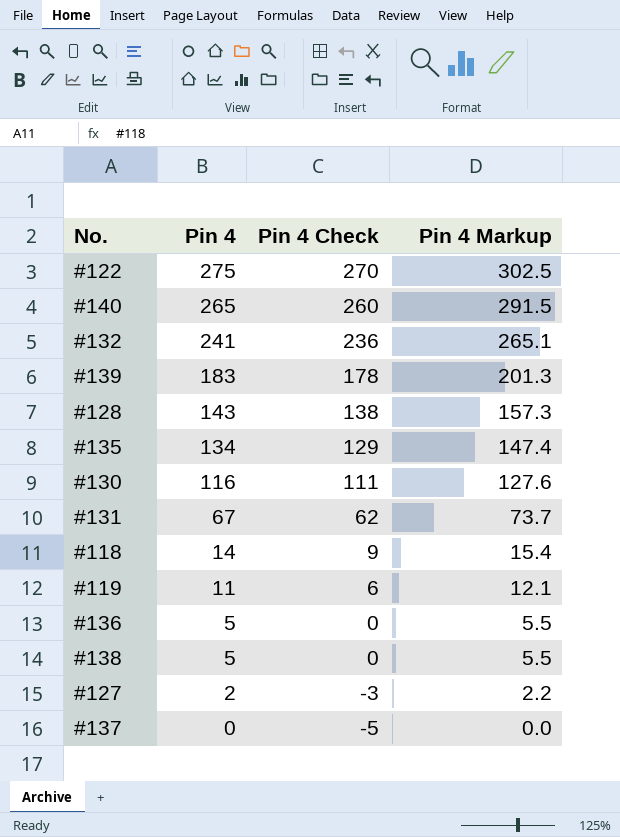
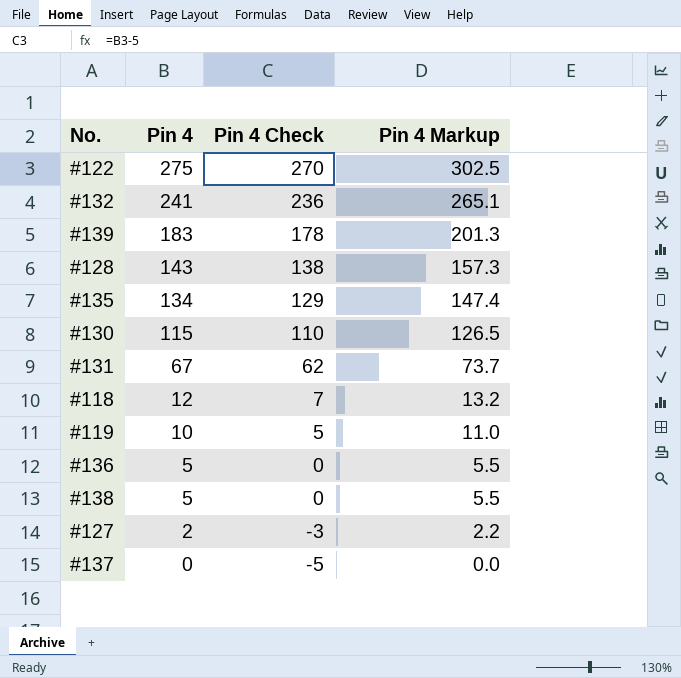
row #140: 265 | 260 | 291.5 -> none
#130 | Pin 4: 116 -> 115
#130 | Pin 4 Check: 111 -> 110
#130 | Pin 4 Markup: 127.6 -> 126.5
#118 | Pin 4: 14 -> 12
#118 | Pin 4 Check: 9 -> 7
#118 | Pin 4 Markup: 15.4 -> 13.2
#119 | Pin 4: 11 -> 10
#119 | Pin 4 Check: 6 -> 5
#119 | Pin 4 Markup: 12.1 -> 11.0

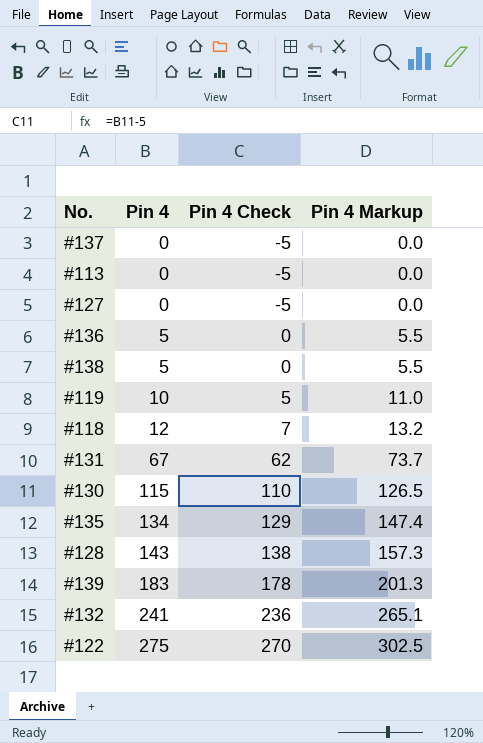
row order: Pin 4 descending -> Pin 4 ascending
row #113: none -> 0 | -5 | 0.0
#127 | Pin 4: 2 -> 0
#127 | Pin 4 Check: -3 -> -5
#127 | Pin 4 Markup: 2.2 -> 0.0

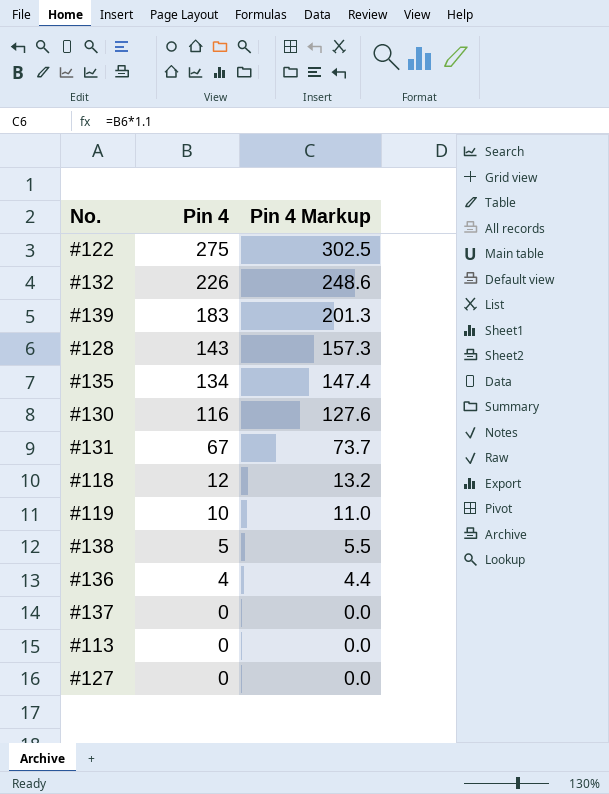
row order: Pin 4 ascending -> Pin 4 descending
column Pin 4 Check | formula: [Pin 4] - 5 -> none
#132 | Pin 4: 241 -> 226
#132 | Pin 4 Markup: 265.1 -> 248.6
#130 | Pin 4: 115 -> 116
#130 | Pin 4 Markup: 126.5 -> 127.6
#136 | Pin 4: 5 -> 4
#136 | Pin 4 Markup: 5.5 -> 4.4

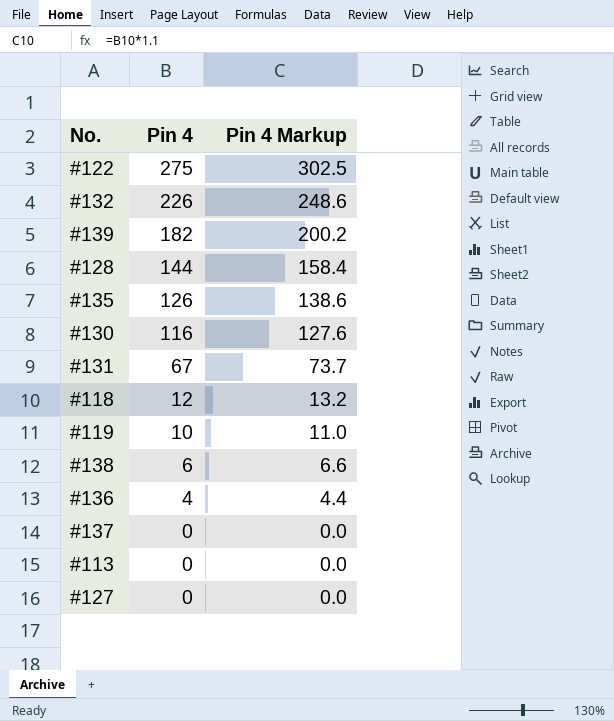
#139 | Pin 4: 183 -> 182
#139 | Pin 4 Markup: 201.3 -> 200.2
#128 | Pin 4: 143 -> 144
#128 | Pin 4 Markup: 157.3 -> 158.4
#135 | Pin 4: 134 -> 126
#135 | Pin 4 Markup: 147.4 -> 138.6
#138 | Pin 4: 5 -> 6
#138 | Pin 4 Markup: 5.5 -> 6.6

